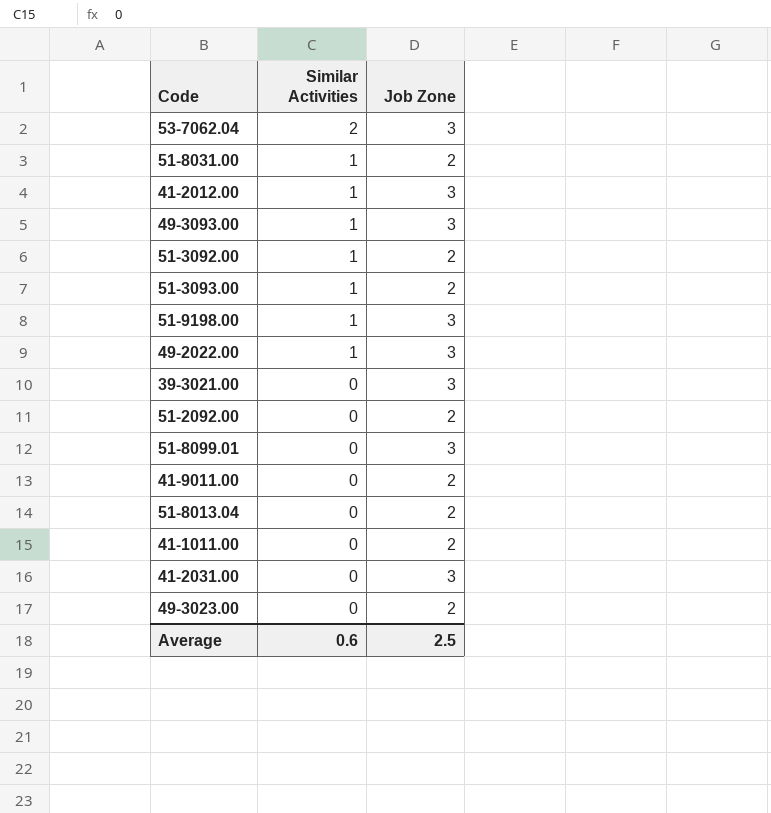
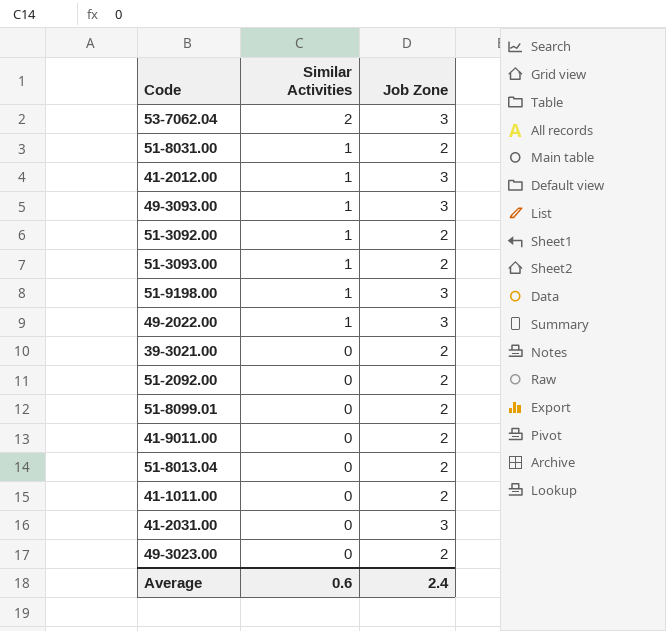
39-3021.00 | Job Zone: 3 -> 2
51-8099.01 | Job Zone: 3 -> 2
Average | Job Zone: 2.5 -> 2.4

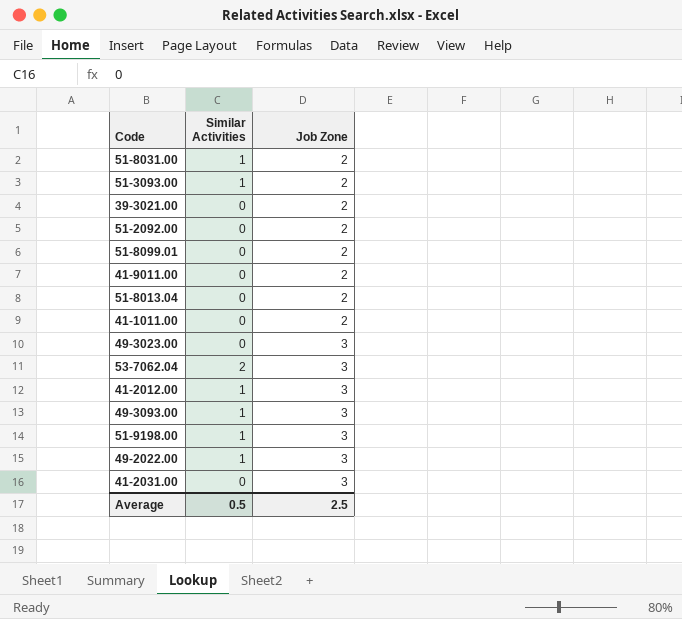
row order: Similar Activities descending -> Job Zone ascending
row 51-3092.00: 1 | 2 -> none
49-3023.00 | Job Zone: 2 -> 3
Average | Similar Activities: 0.6 -> 0.5
Average | Job Zone: 2.4 -> 2.5

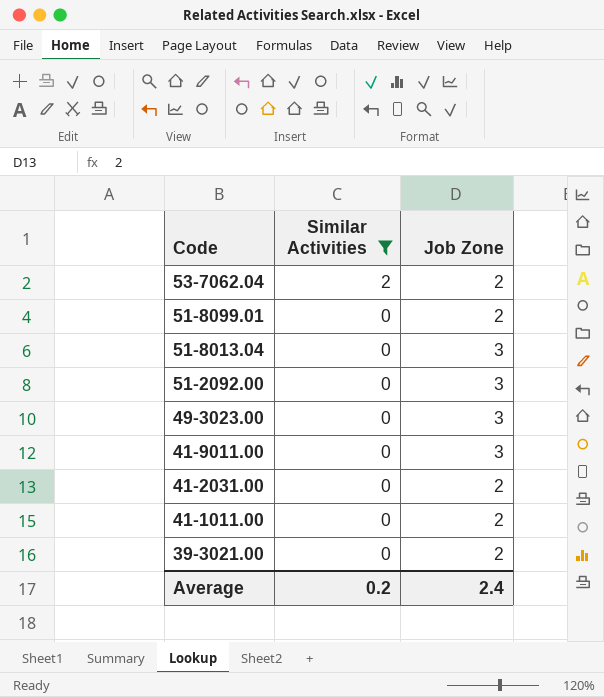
filter: none -> Similar Activities != 1
row order: Job Zone ascending -> Code descending
53-7062.04 | Job Zone: 3 -> 2
51-8013.04 | Job Zone: 2 -> 3
51-2092.00 | Job Zone: 2 -> 3
41-9011.00 | Job Zone: 2 -> 3
41-2031.00 | Job Zone: 3 -> 2
Average | Similar Activities: 0.5 -> 0.2
Average | Job Zone: 2.5 -> 2.4

